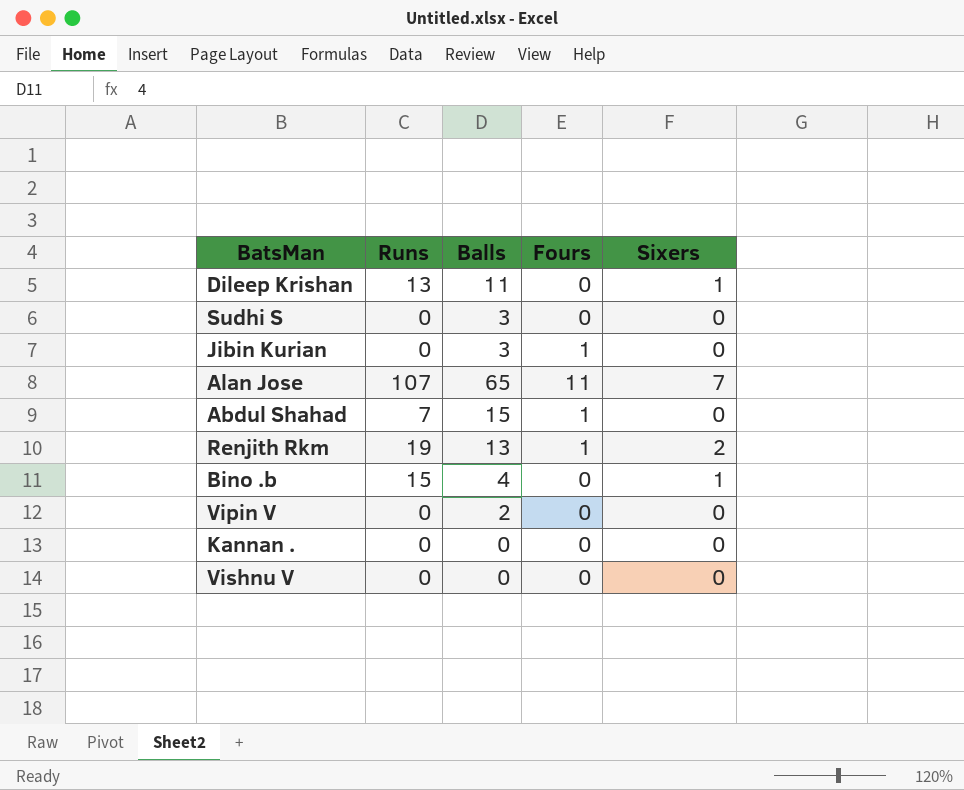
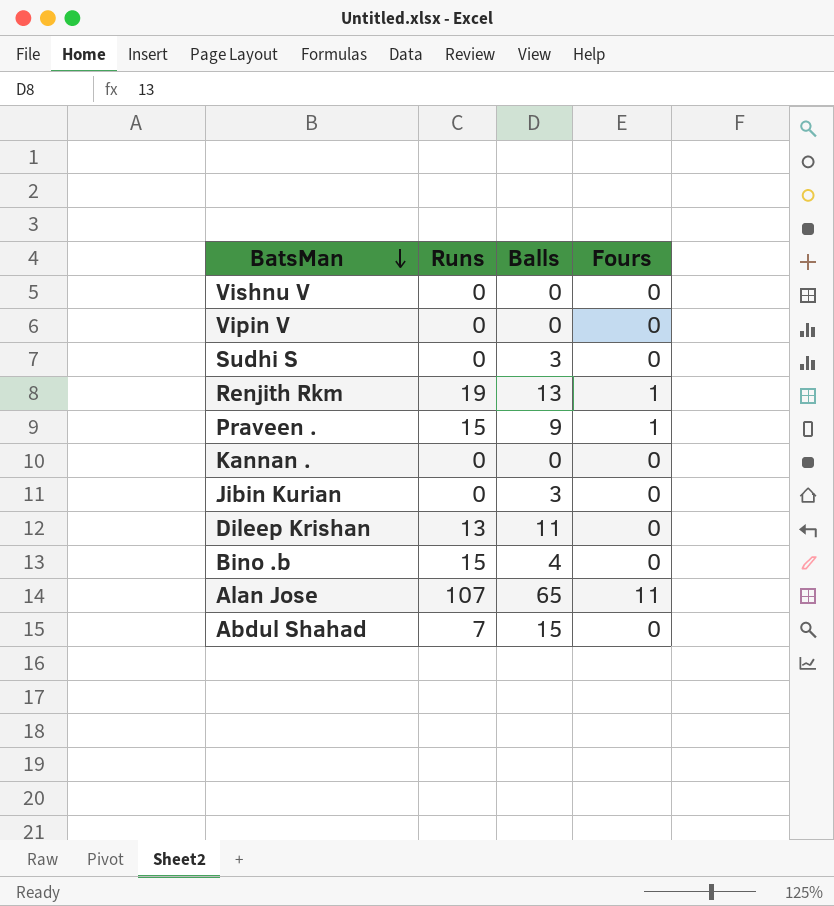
row order: none -> BatsMan descending
column Sixers | position: 5 -> none
Vipin V | Balls: 2 -> 0
row Praveen .: none -> 15 | 9 | 1
Jibin Kurian | Fours: 1 -> 0
Abdul Shahad | Fours: 1 -> 0

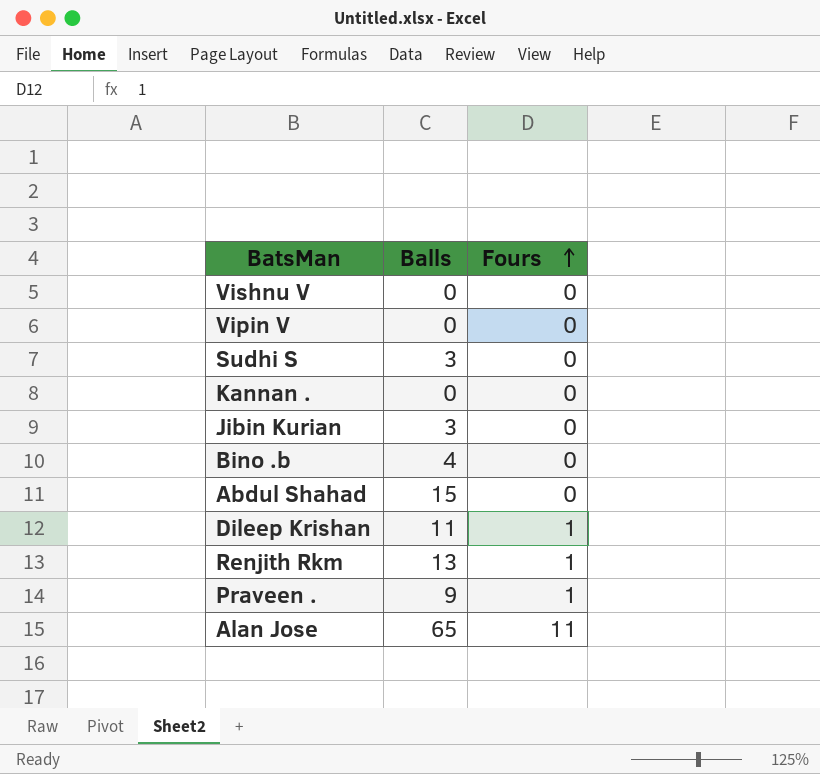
row order: BatsMan descending -> Fours ascending
column Runs | position: 2 -> none
Dileep Krishan | Fours: 0 -> 1

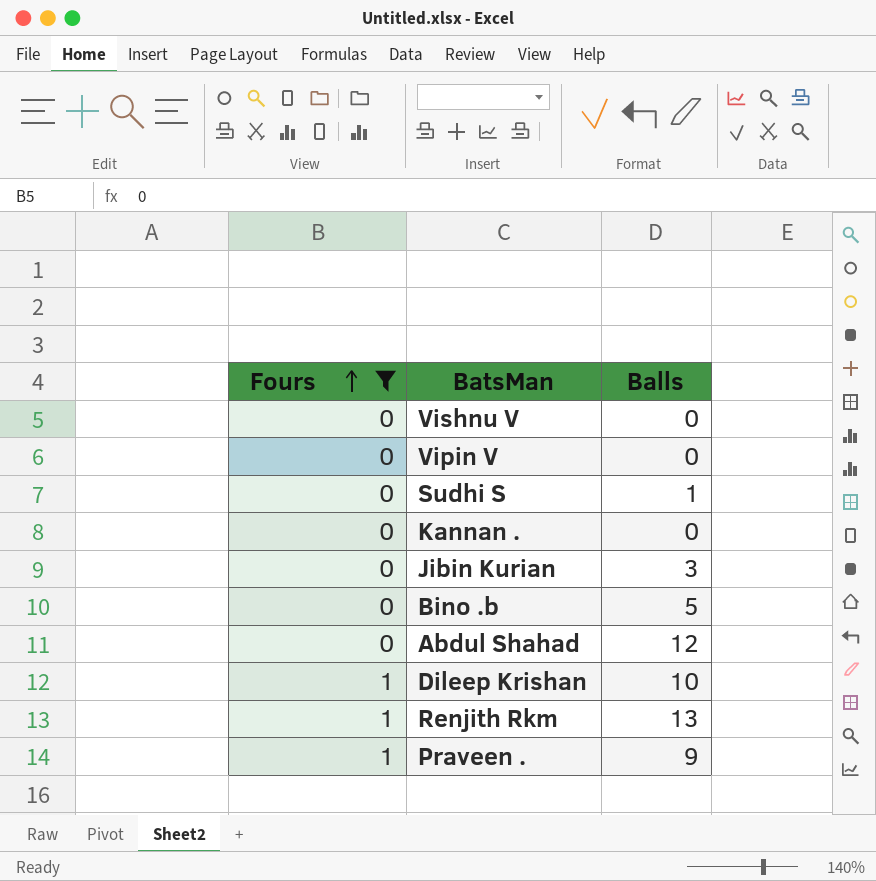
filter: none -> Fours != 11
column Fours | position: 3 -> 1
Sudhi S | Balls: 3 -> 1
Bino .b | Balls: 4 -> 5
Abdul Shahad | Balls: 15 -> 12
Dileep Krishan | Balls: 11 -> 10

